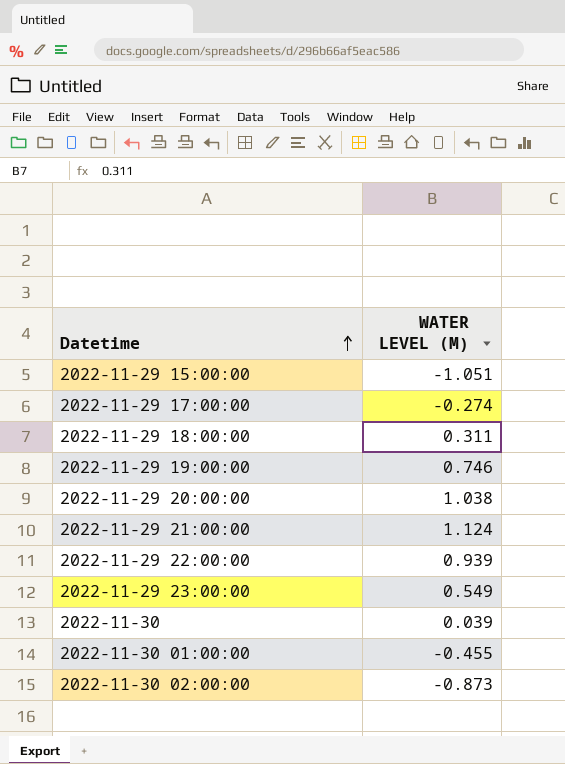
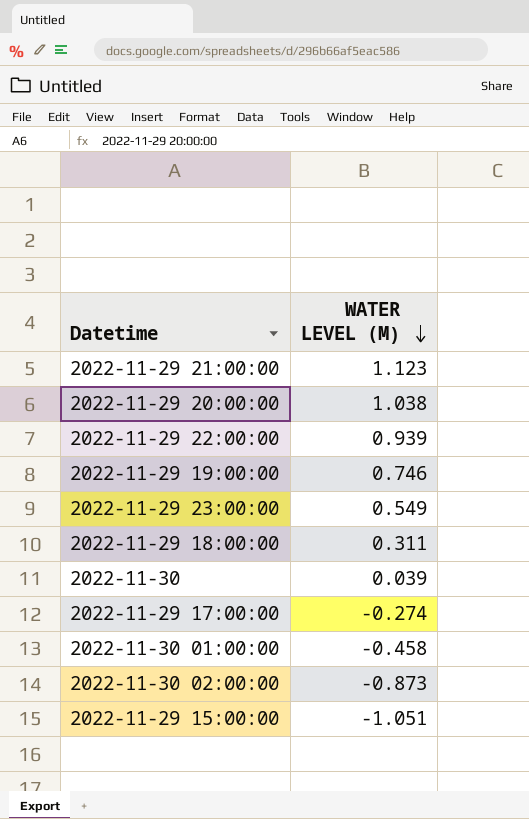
row order: Datetime ascending -> WATER LEVEL (M) descending
2022-11-29 21:00:00 | WATER LEVEL (M): 1.124 -> 1.123
2022-11-30 01:00:00 | WATER LEVEL (M): -0.455 -> -0.458

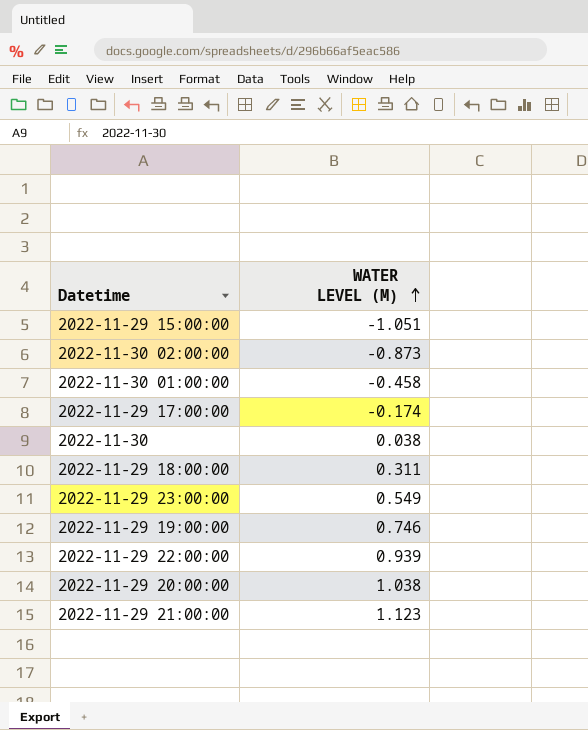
row order: WATER LEVEL (M) descending -> WATER LEVEL (M) ascending
2022-11-29 17:00:00 | WATER LEVEL (M): -0.274 -> -0.174
2022-11-30 | WATER LEVEL (M): 0.039 -> 0.038

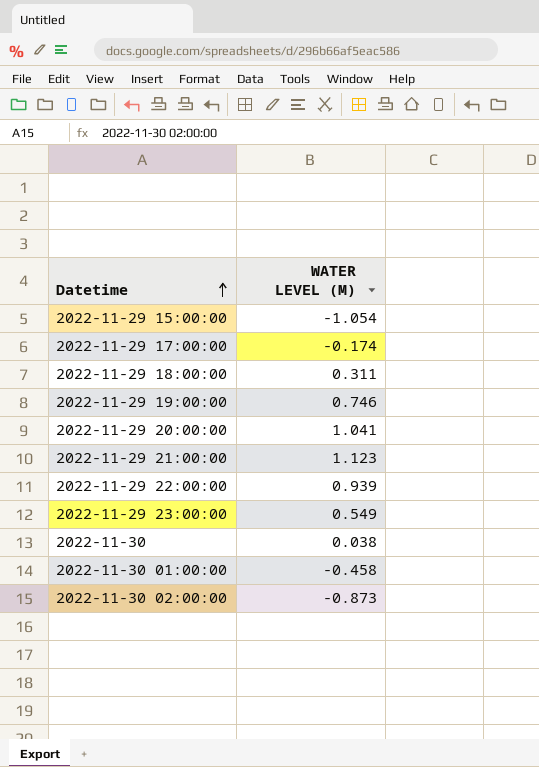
row order: WATER LEVEL (M) ascending -> Datetime ascending
2022-11-29 15:00:00 | WATER LEVEL (M): -1.051 -> -1.054
2022-11-29 20:00:00 | WATER LEVEL (M): 1.038 -> 1.041

